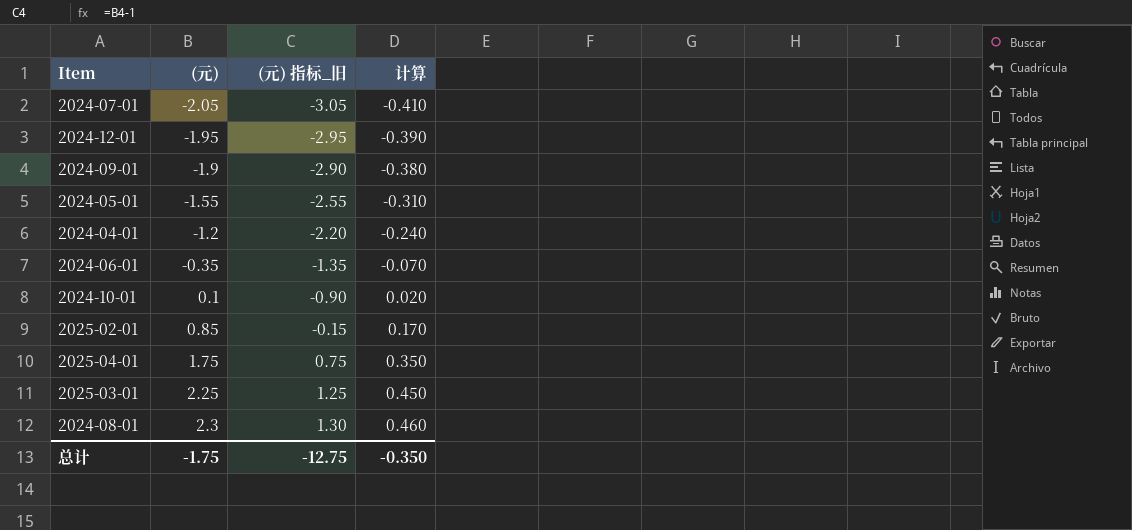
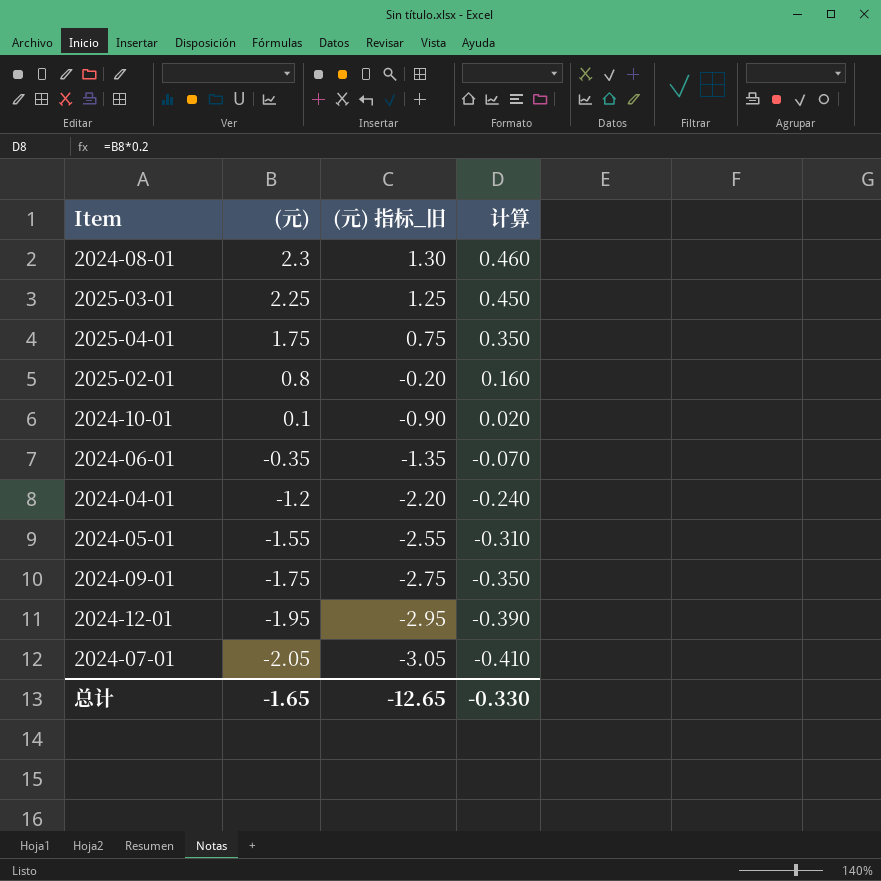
row order: (元) ascending -> (元) descending
2025-02-01 | (元): 0.85 -> 0.8
2025-02-01 | (元) 指标_旧: -0.15 -> -0.20
2025-02-01 | 计算: 0.170 -> 0.160
2024-09-01 | (元): -1.9 -> -1.75
2024-09-01 | (元) 指标_旧: -2.90 -> -2.75
2024-09-01 | 计算: -0.380 -> -0.350
总计 | (元): -1.75 -> -1.65
总计 | (元) 指标_旧: -12.75 -> -12.65
总计 | 计算: -0.350 -> -0.330

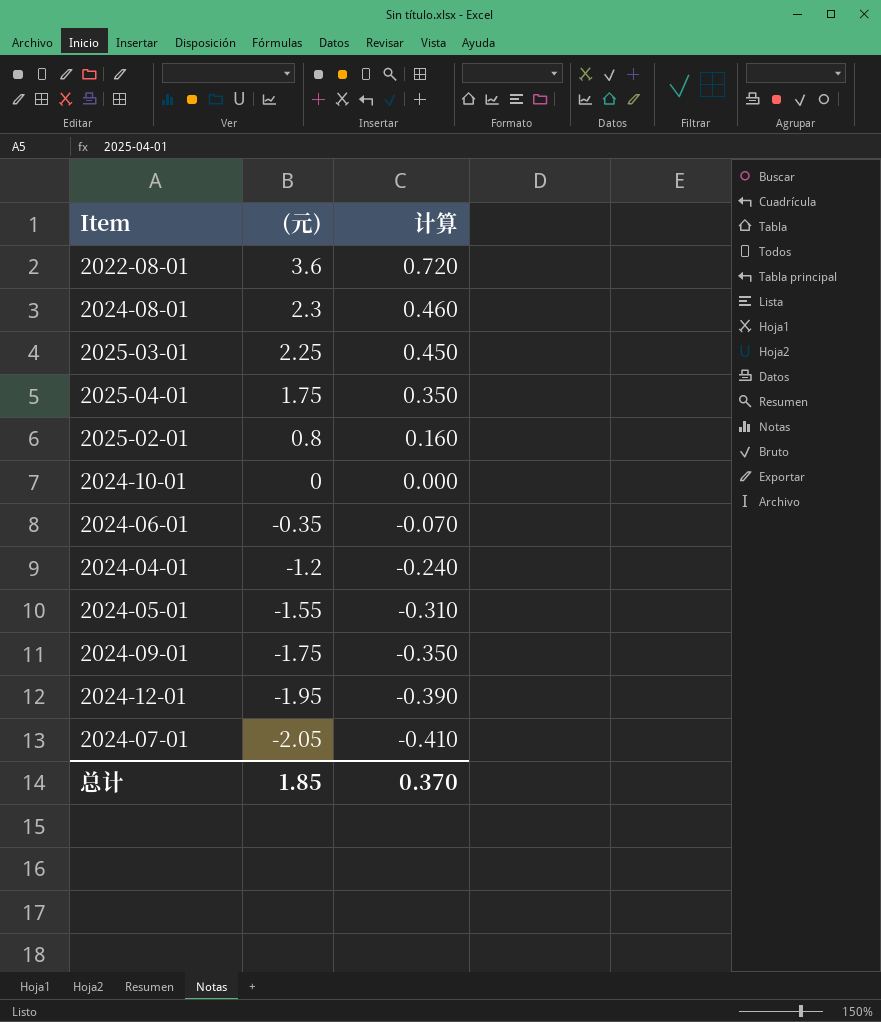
column (元) 指标_旧 | formula: [(元)] - 1 -> none
row 2022-08-01: none -> 3.6 | 0.720
2024-10-01 | (元): 0.1 -> 0
2024-10-01 | 计算: 0.020 -> 0.000
总计 | (元): -1.65 -> 1.85
总计 | 计算: -0.330 -> 0.370

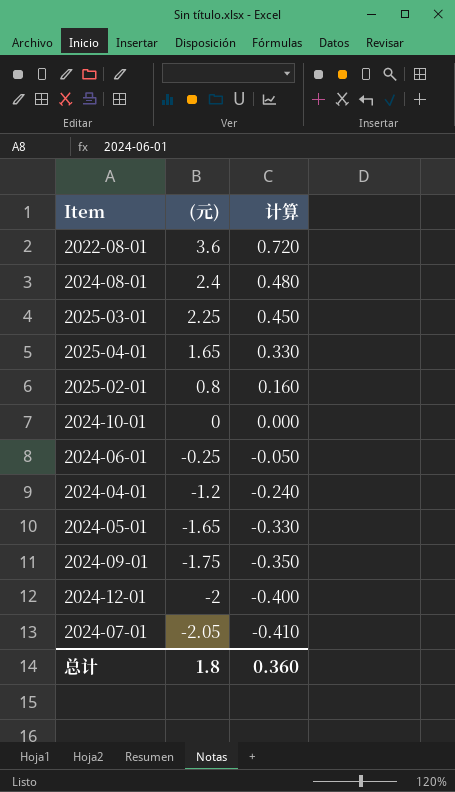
2024-08-01 | (元): 2.3 -> 2.4
2024-08-01 | 计算: 0.460 -> 0.480
2025-04-01 | (元): 1.75 -> 1.65
2025-04-01 | 计算: 0.350 -> 0.330
2024-06-01 | (元): -0.35 -> -0.25
2024-06-01 | 计算: -0.070 -> -0.050
2024-05-01 | (元): -1.55 -> -1.65
2024-05-01 | 计算: -0.310 -> -0.330
2024-12-01 | (元): -1.95 -> -2
2024-12-01 | 计算: -0.390 -> -0.400
总计 | (元): 1.85 -> 1.8
总计 | 计算: 0.370 -> 0.360

